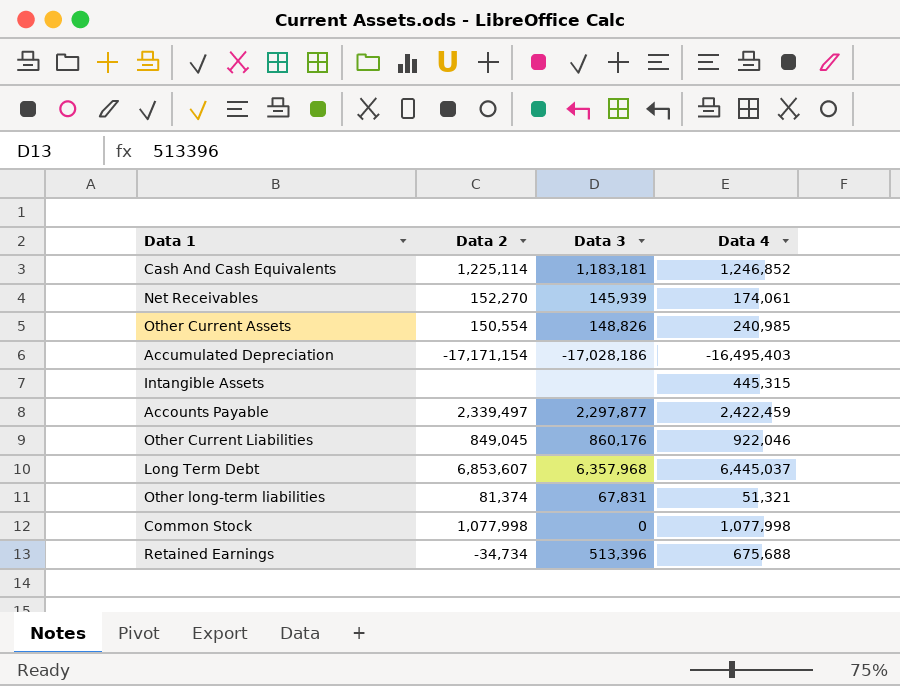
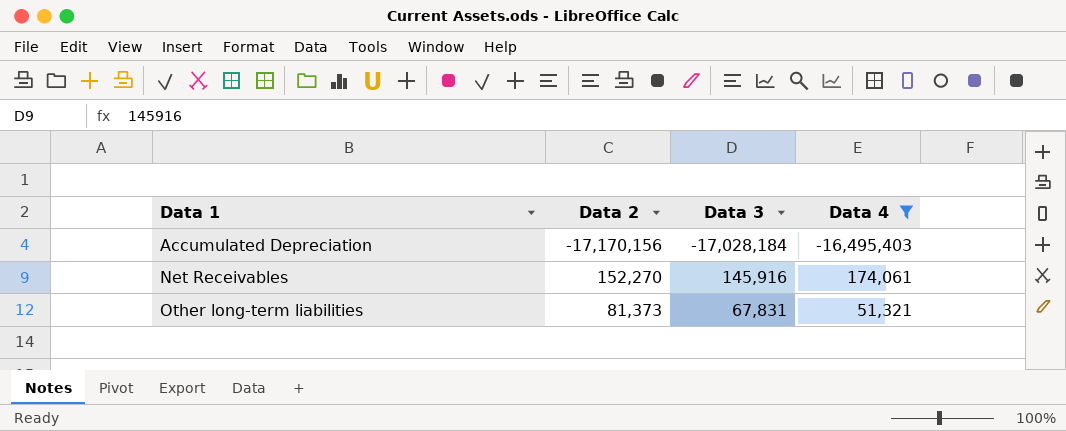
filter: none -> Data 4 <= 174,061
row order: none -> Data 1 ascending
Accumulated Depreciation | Data 2: -17,171,154 -> -17,170,156
Accumulated Depreciation | Data 3: -17,028,186 -> -17,028,184
Net Receivables | Data 3: 145,939 -> 145,916
Other long-term liabilities | Data 2: 81,374 -> 81,373

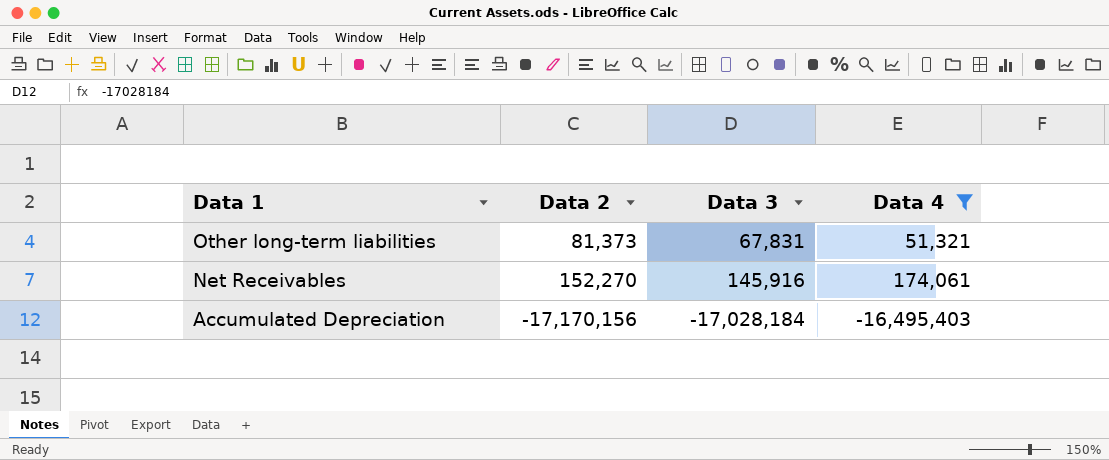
row order: Data 1 ascending -> Data 1 descending

